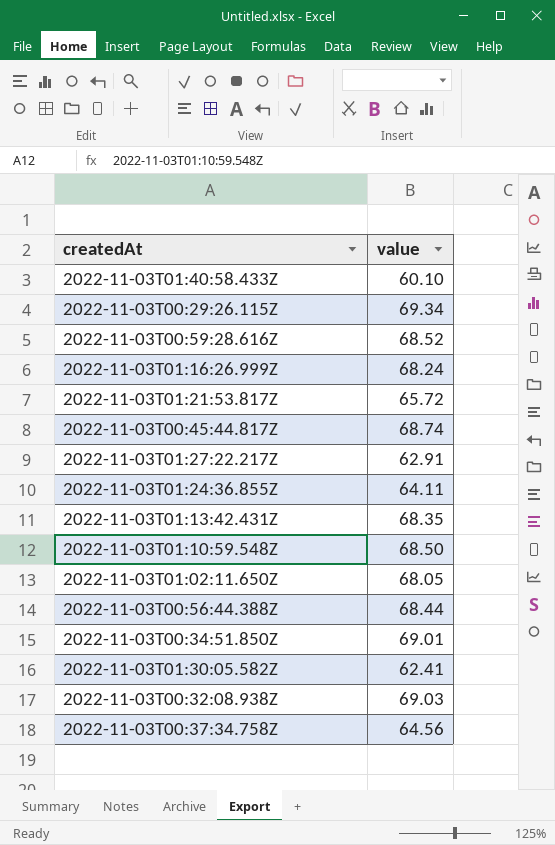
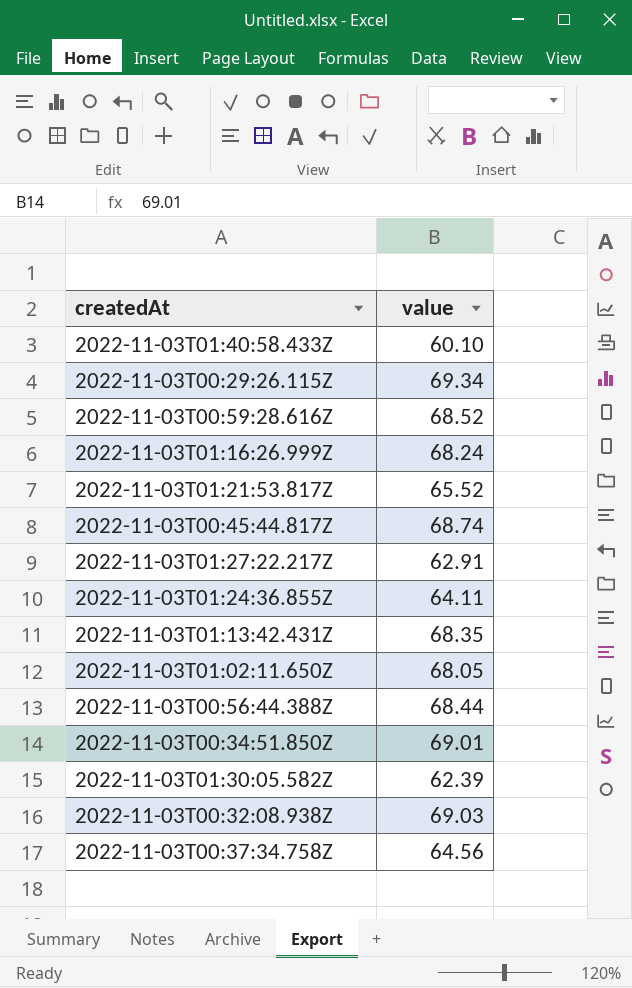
row 2022-11-03T01:10:59.548Z: 68.50 -> none
2022-11-03T01:21:53.817Z | value: 65.72 -> 65.52
2022-11-03T01:30:05.582Z | value: 62.41 -> 62.39

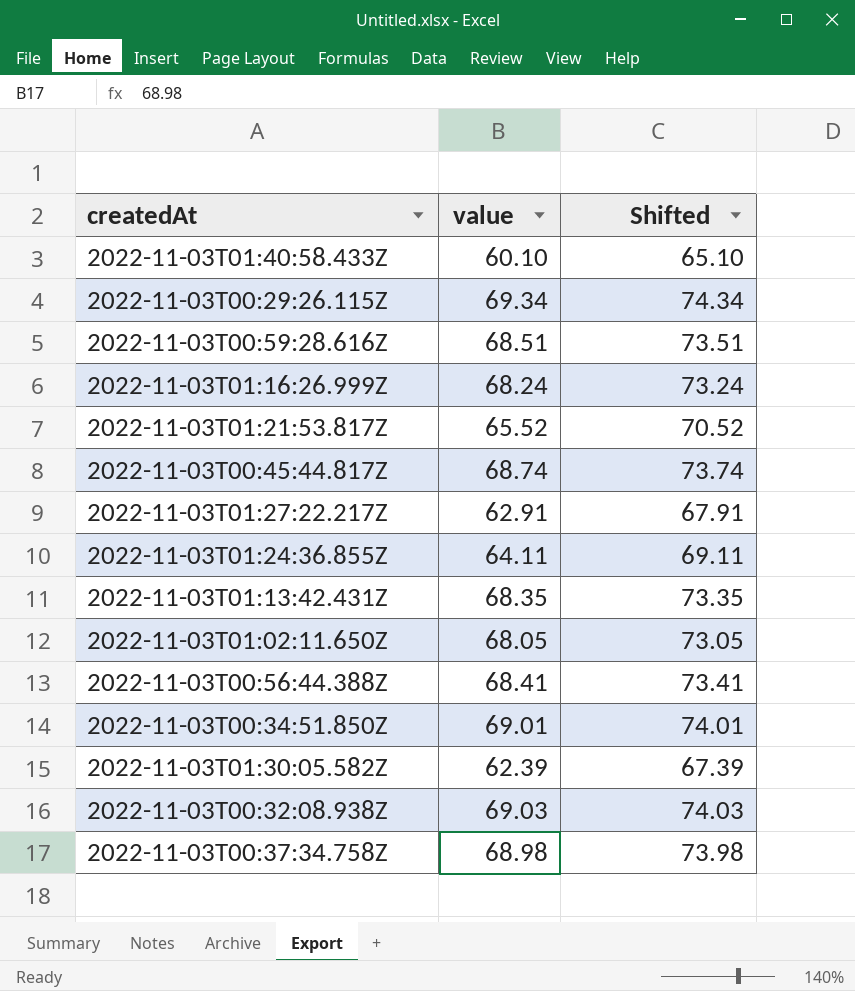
column Shifted | formula: none -> [value] + 5
2022-11-03T00:59:28.616Z | value: 68.52 -> 68.51
2022-11-03T00:56:44.388Z | value: 68.44 -> 68.41
2022-11-03T00:37:34.758Z | value: 64.56 -> 68.98

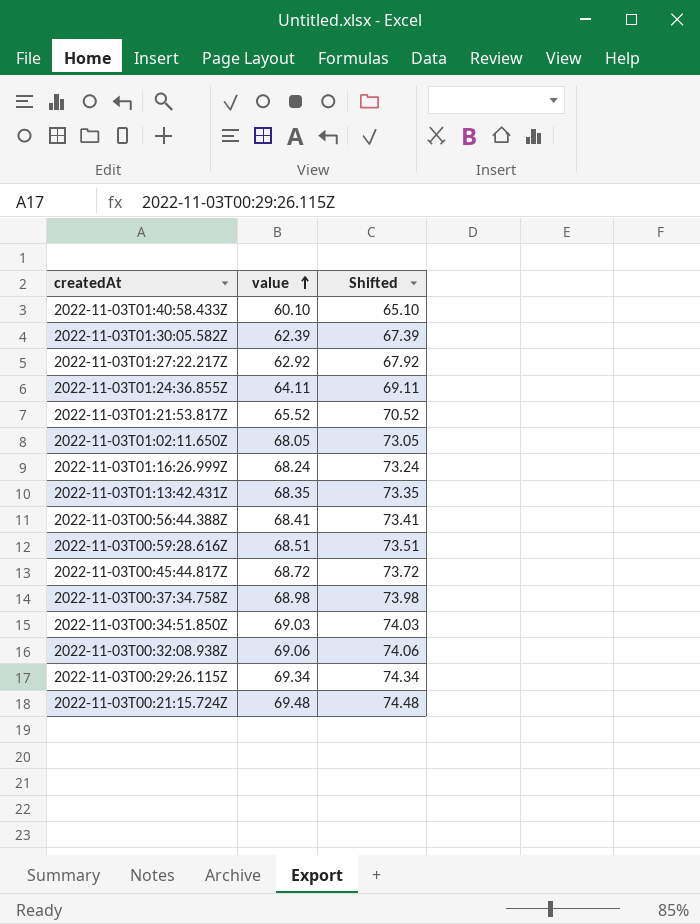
row order: none -> value ascending
2022-11-03T01:27:22.217Z | value: 62.91 -> 62.92
2022-11-03T01:27:22.217Z | Shifted: 67.91 -> 67.92
2022-11-03T00:45:44.817Z | value: 68.74 -> 68.72
2022-11-03T00:45:44.817Z | Shifted: 73.74 -> 73.72
2022-11-03T00:34:51.850Z | value: 69.01 -> 69.03
2022-11-03T00:34:51.850Z | Shifted: 74.01 -> 74.03
2022-11-03T00:32:08.938Z | value: 69.03 -> 69.06
2022-11-03T00:32:08.938Z | Shifted: 74.03 -> 74.06
row 2022-11-03T00:21:15.724Z: none -> 69.48 | 74.48

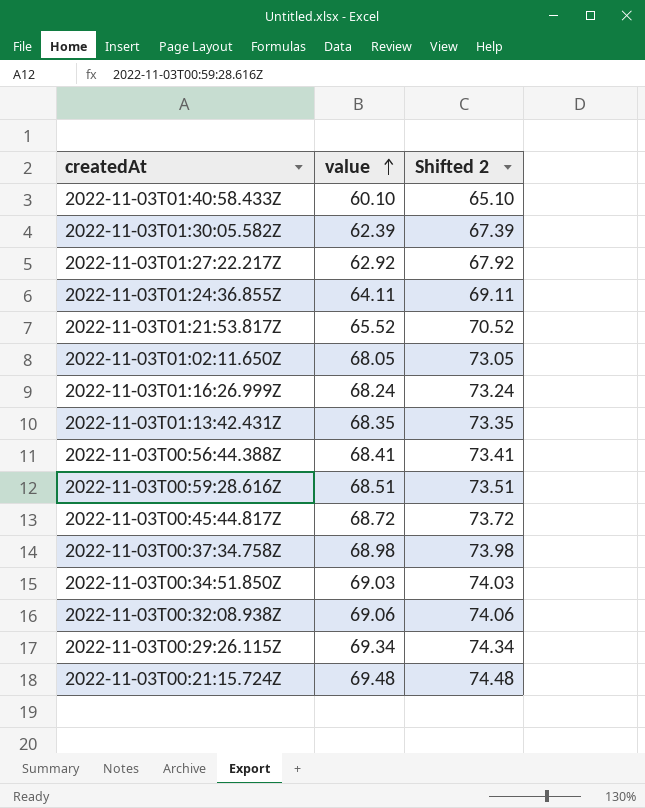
column name: Shifted -> Shifted 2

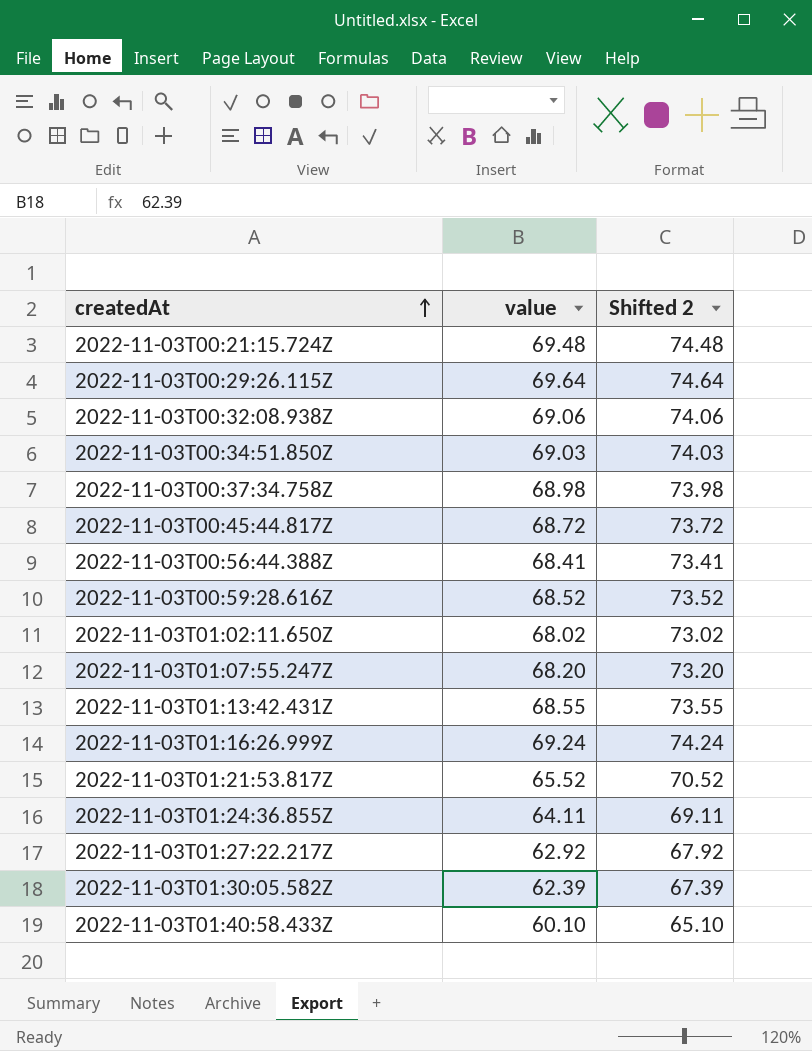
row order: value ascending -> createdAt ascending
2022-11-03T00:29:26.115Z | value: 69.34 -> 69.64
2022-11-03T00:29:26.115Z | Shifted 2: 74.34 -> 74.64
2022-11-03T00:59:28.616Z | value: 68.51 -> 68.52
2022-11-03T00:59:28.616Z | Shifted 2: 73.51 -> 73.52
2022-11-03T01:02:11.650Z | value: 68.05 -> 68.02
2022-11-03T01:02:11.650Z | Shifted 2: 73.05 -> 73.02
row 2022-11-03T01:07:55.247Z: none -> 68.20 | 73.20
2022-11-03T01:13:42.431Z | value: 68.35 -> 68.55
2022-11-03T01:13:42.431Z | Shifted 2: 73.35 -> 73.55
2022-11-03T01:16:26.999Z | value: 68.24 -> 69.24
2022-11-03T01:16:26.999Z | Shifted 2: 73.24 -> 74.24

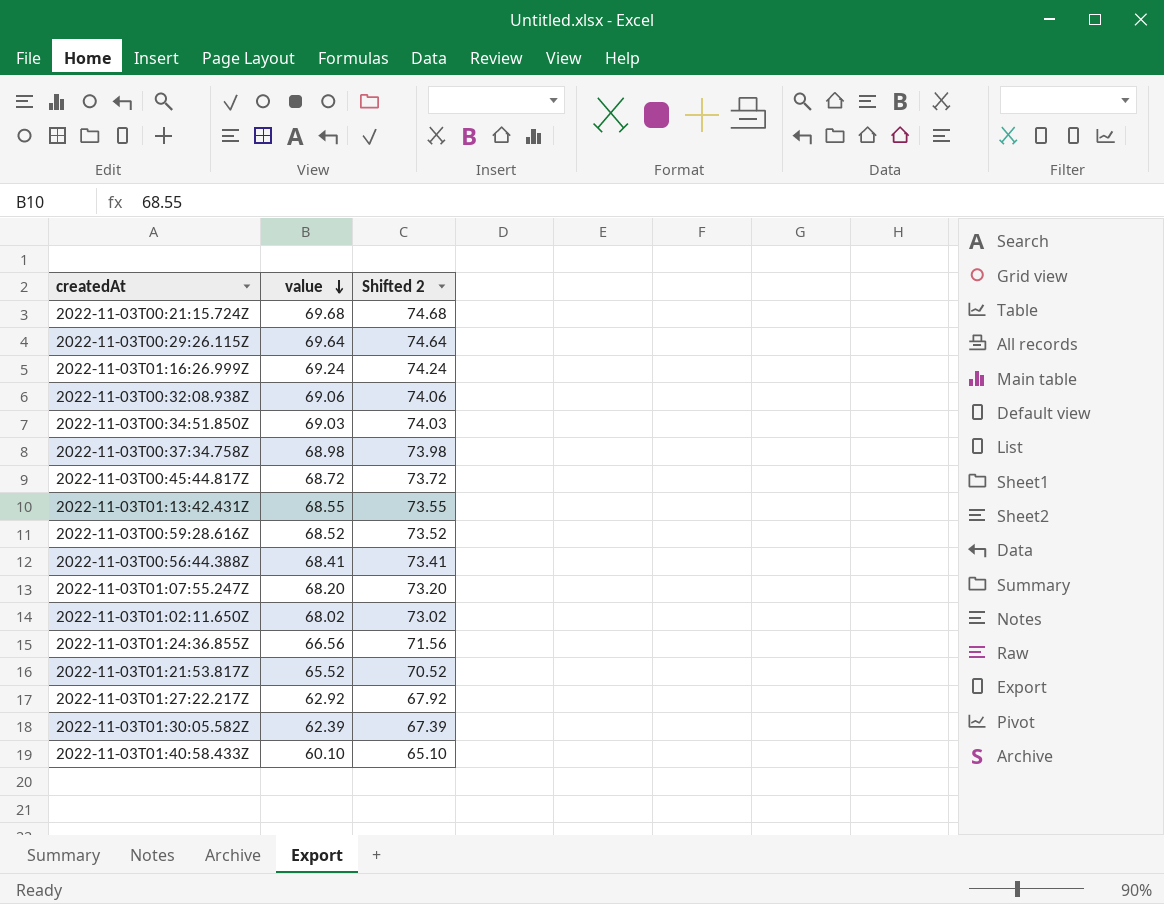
row order: createdAt ascending -> value descending
2022-11-03T00:21:15.724Z | value: 69.48 -> 69.68
2022-11-03T00:21:15.724Z | Shifted 2: 74.48 -> 74.68
2022-11-03T01:24:36.855Z | value: 64.11 -> 66.56
2022-11-03T01:24:36.855Z | Shifted 2: 69.11 -> 71.56

